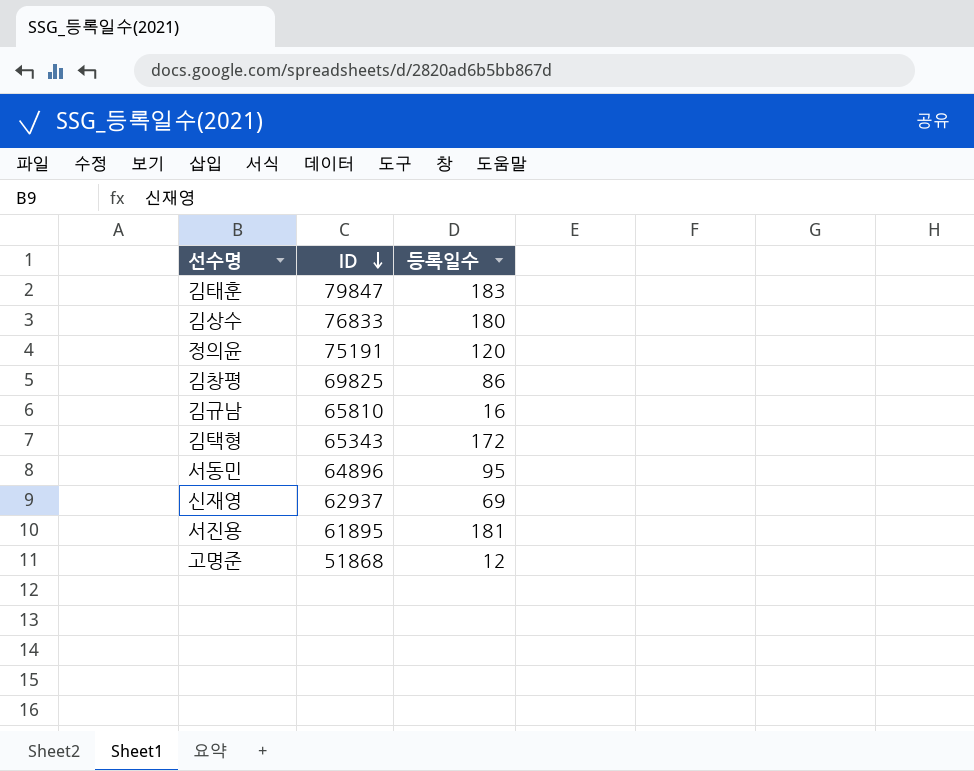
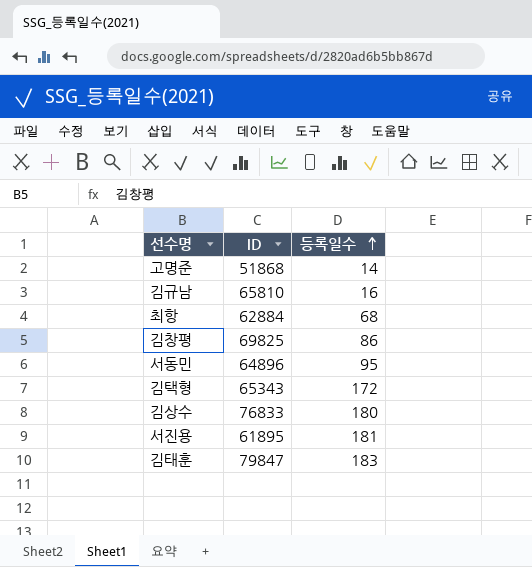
row order: ID descending -> 등록일수 ascending
row 정의윤: 75191 | 120 -> none
row 신재영: 62937 | 69 -> none
고명준 | 등록일수: 12 -> 14
row 최항: none -> 62884 | 68

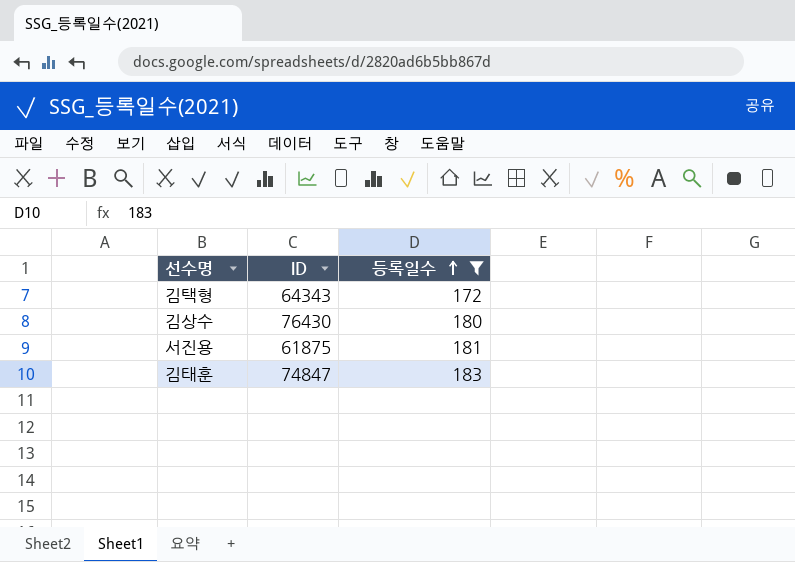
filter: none -> 등록일수 >= 172
김택형 | ID: 65343 -> 64343
김상수 | ID: 76833 -> 76430
서진용 | ID: 61895 -> 61875
김태훈 | ID: 79847 -> 74847

